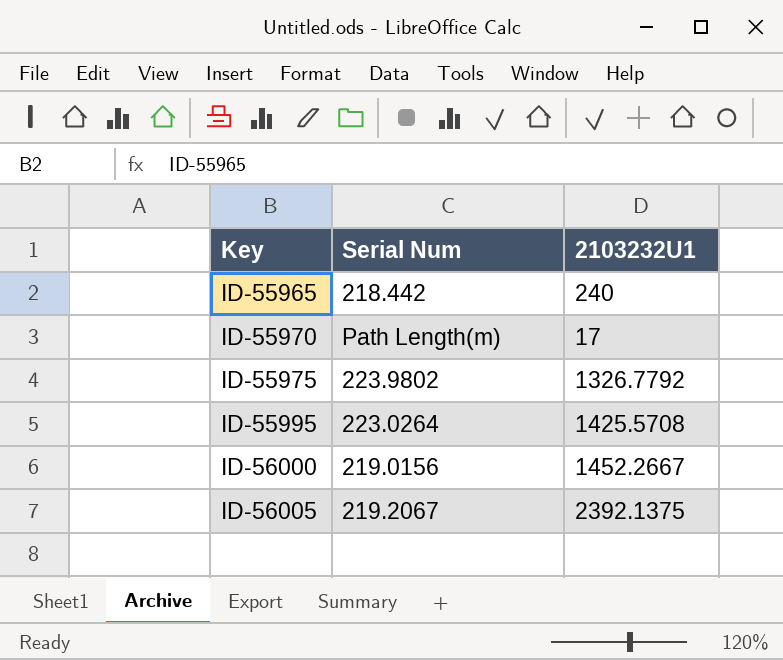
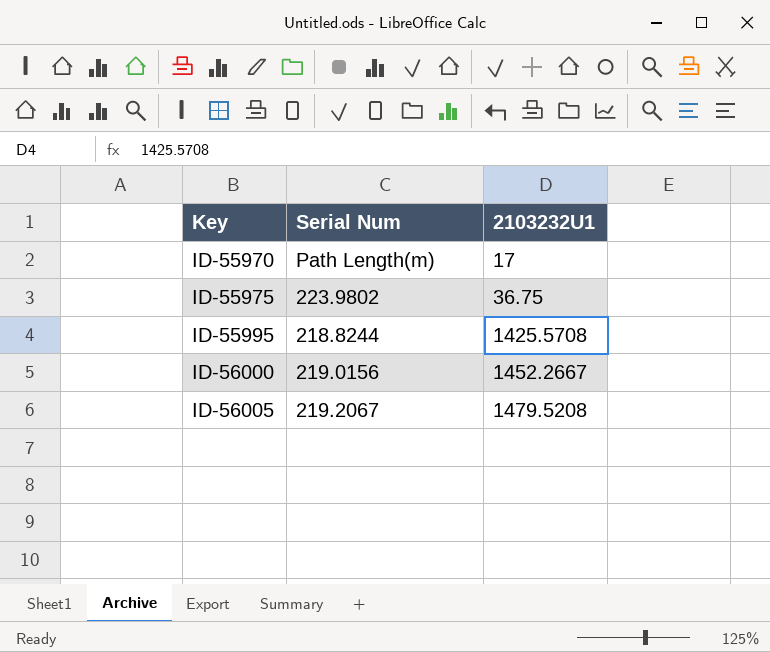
row ID-55965: 218.442 | 240 -> none
ID-55975 | 2103232U1: 1326.7792 -> 36.75
ID-55995 | Serial Num: 223.0264 -> 218.8244
ID-56005 | 2103232U1: 2392.1375 -> 1479.5208

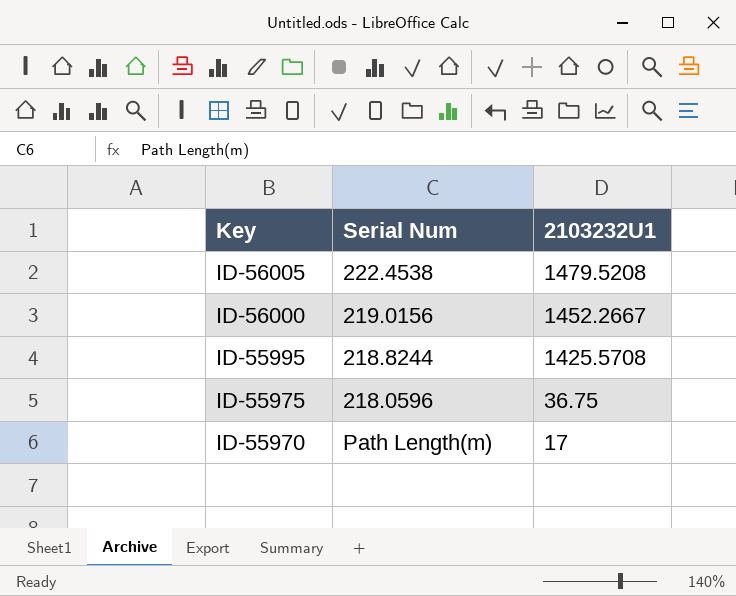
row order: Key ascending -> Key descending
ID-56005 | Serial Num: 219.2067 -> 222.4538
ID-55975 | Serial Num: 223.9802 -> 218.0596

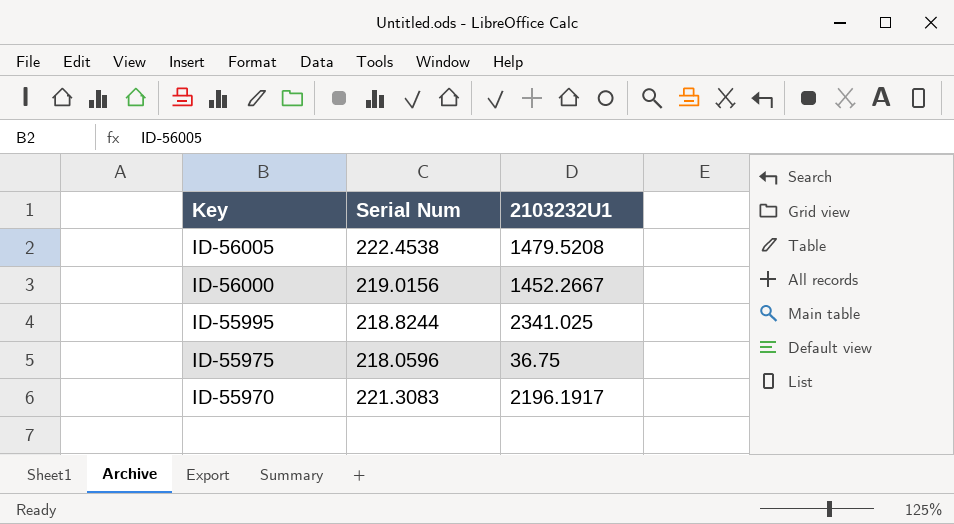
ID-55995 | 2103232U1: 1425.5708 -> 2341.025
ID-55970 | Serial Num: Path Length(m) -> 221.3083
ID-55970 | 2103232U1: 17 -> 2196.1917

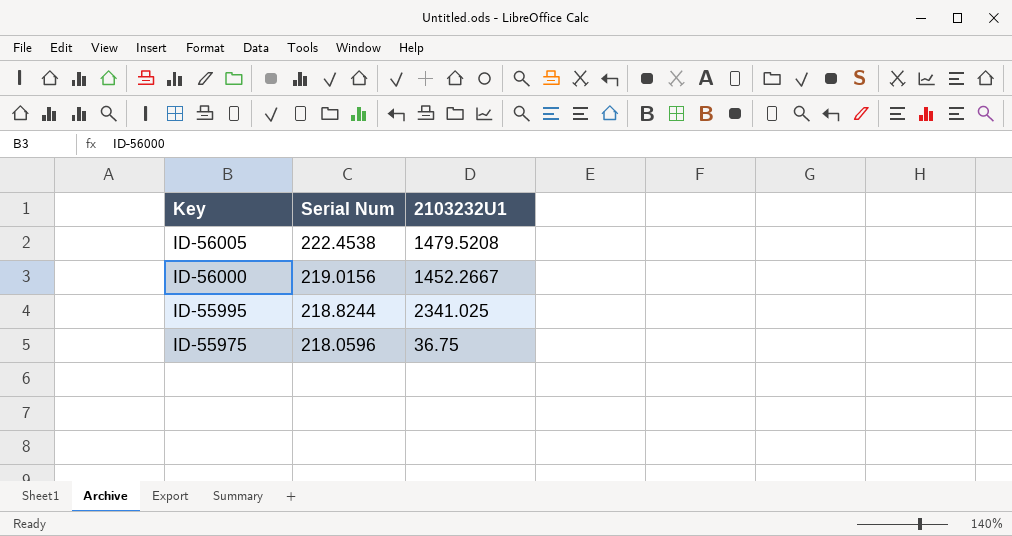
row ID-55970: 221.3083 | 2196.1917 -> none

